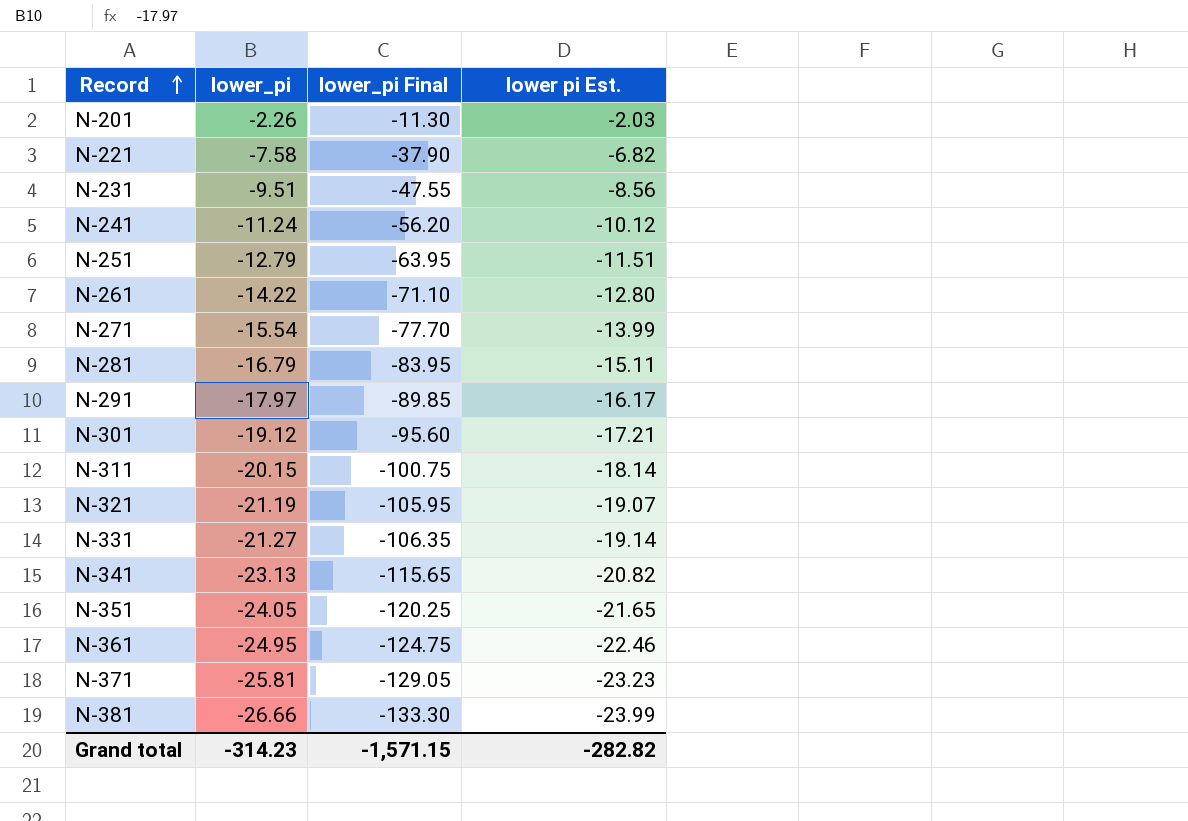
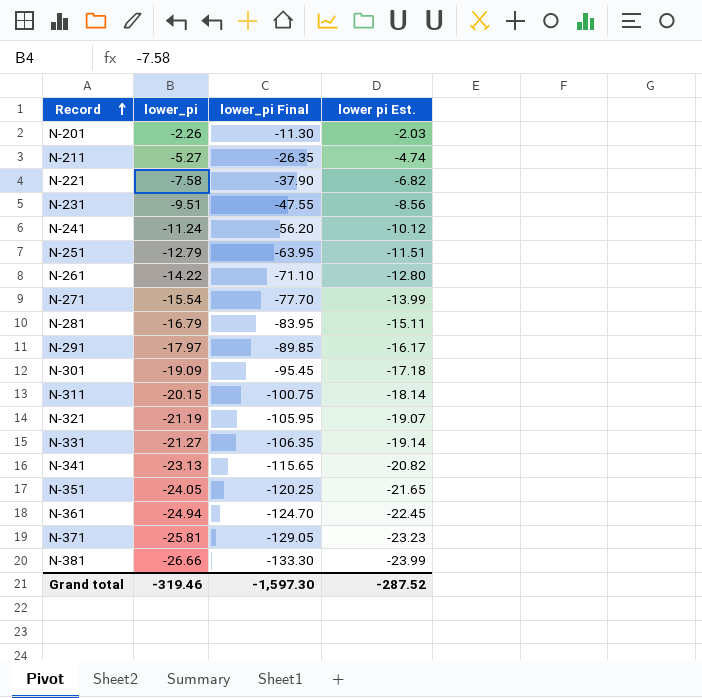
row N-211: none -> -5.27 | -26.35 | -4.74
N-301 | lower_pi: -19.12 -> -19.09
N-301 | lower_pi Final: -95.60 -> -95.45
N-301 | lower pi Est.: -17.21 -> -17.18
N-361 | lower_pi: -24.95 -> -24.94
N-361 | lower_pi Final: -124.75 -> -124.70
N-361 | lower pi Est.: -22.46 -> -22.45
Grand total | lower_pi: -314.23 -> -319.46
Grand total | lower_pi Final: -1,571.15 -> -1,597.30
Grand total | lower pi Est.: -282.82 -> -287.52

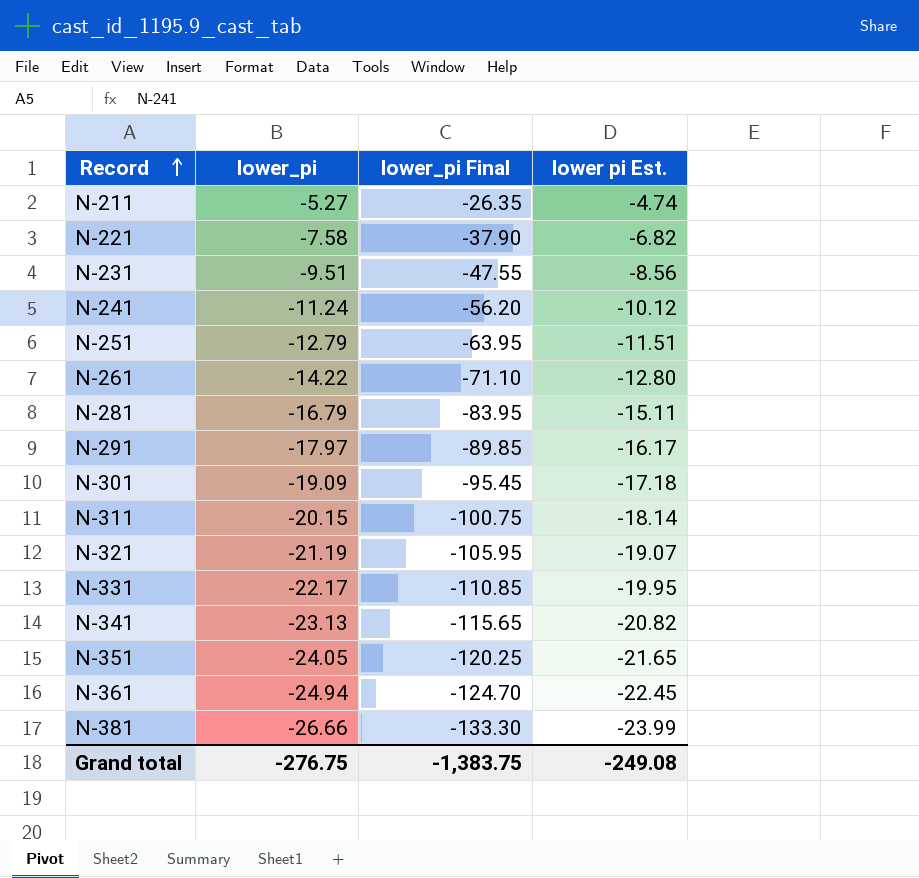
row N-201: -2.26 | -11.30 | -2.03 -> none
row N-271: -15.54 | -77.70 | -13.99 -> none
row N-371: -25.81 | -129.05 | -23.23 -> none
N-331 | lower_pi: -21.27 -> -22.17
N-331 | lower_pi Final: -106.35 -> -110.85
N-331 | lower pi Est.: -19.14 -> -19.95
Grand total | lower_pi: -319.46 -> -276.75
Grand total | lower_pi Final: -1,597.30 -> -1,383.75
Grand total | lower pi Est.: -287.52 -> -249.08

